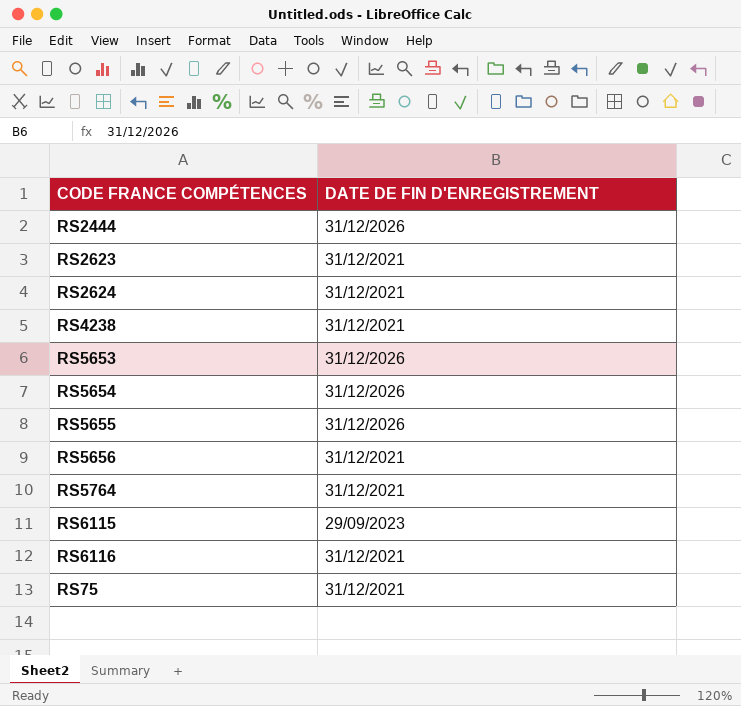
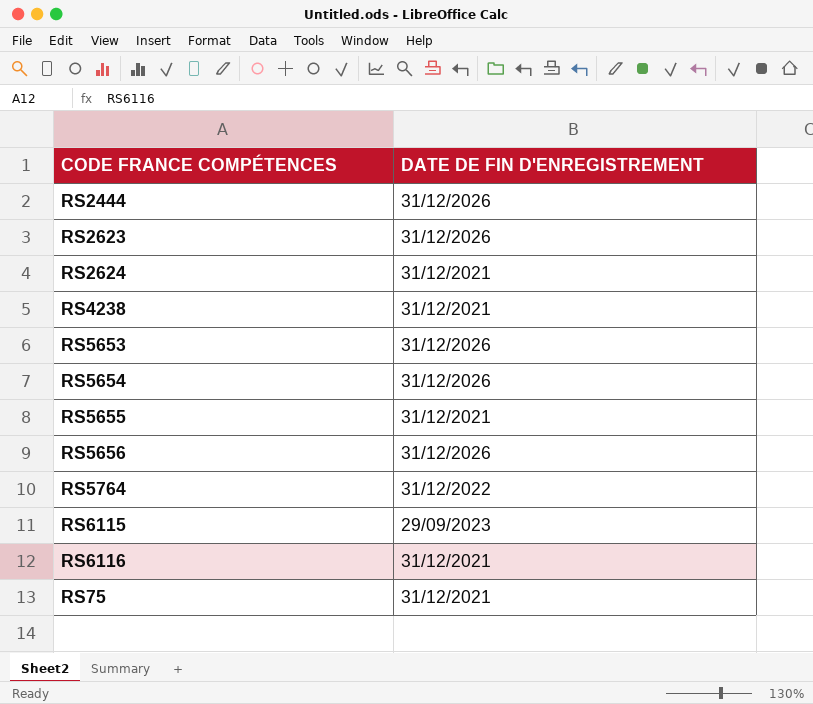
RS2623 | DATE DE FIN D'ENREGISTREMENT: 31/12/2021 -> 31/12/2026
RS5655 | DATE DE FIN D'ENREGISTREMENT: 31/12/2026 -> 31/12/2021
RS5656 | DATE DE FIN D'ENREGISTREMENT: 31/12/2021 -> 31/12/2026
RS5764 | DATE DE FIN D'ENREGISTREMENT: 31/12/2021 -> 31/12/2022

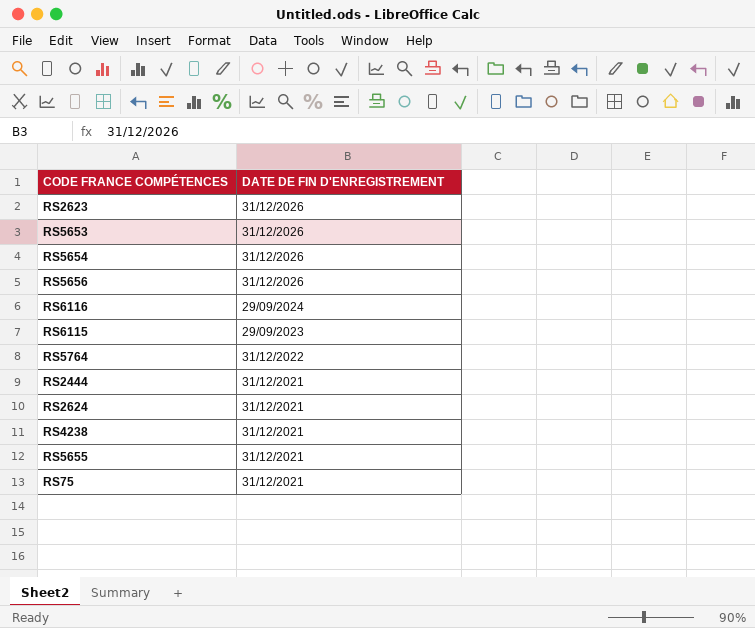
row order: none -> DATE DE FIN D'ENREGISTREMENT descending
RS6116 | DATE DE FIN D'ENREGISTREMENT: 31/12/2021 -> 29/09/2024
RS2444 | DATE DE FIN D'ENREGISTREMENT: 31/12/2026 -> 31/12/2021

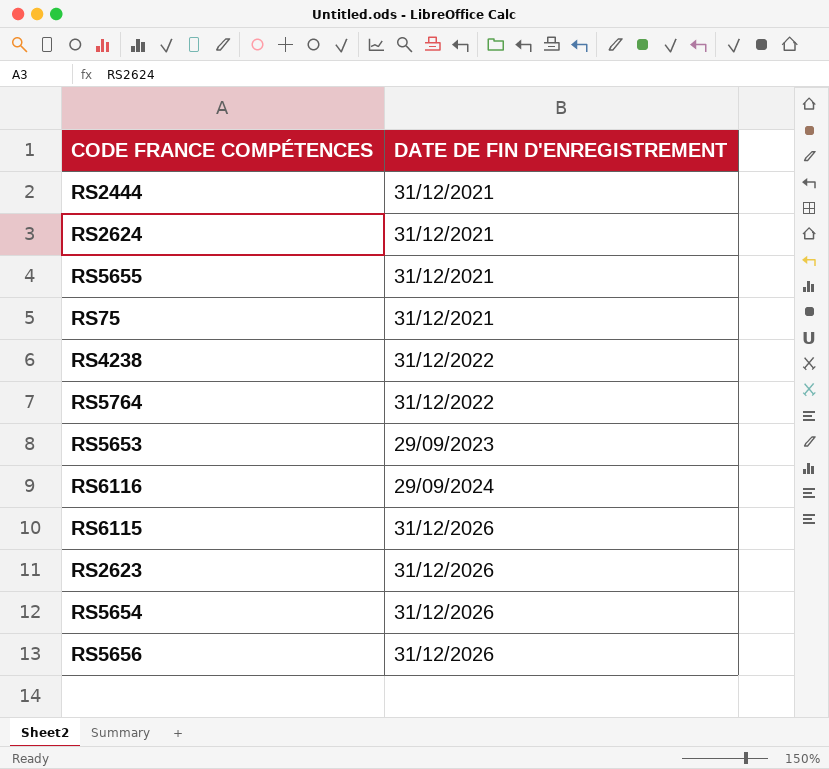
row order: DATE DE FIN D'ENREGISTREMENT descending -> DATE DE FIN D'ENREGISTREMENT ascending
RS4238 | DATE DE FIN D'ENREGISTREMENT: 31/12/2021 -> 31/12/2022
RS5653 | DATE DE FIN D'ENREGISTREMENT: 31/12/2026 -> 29/09/2023
RS6115 | DATE DE FIN D'ENREGISTREMENT: 29/09/2023 -> 31/12/2026

